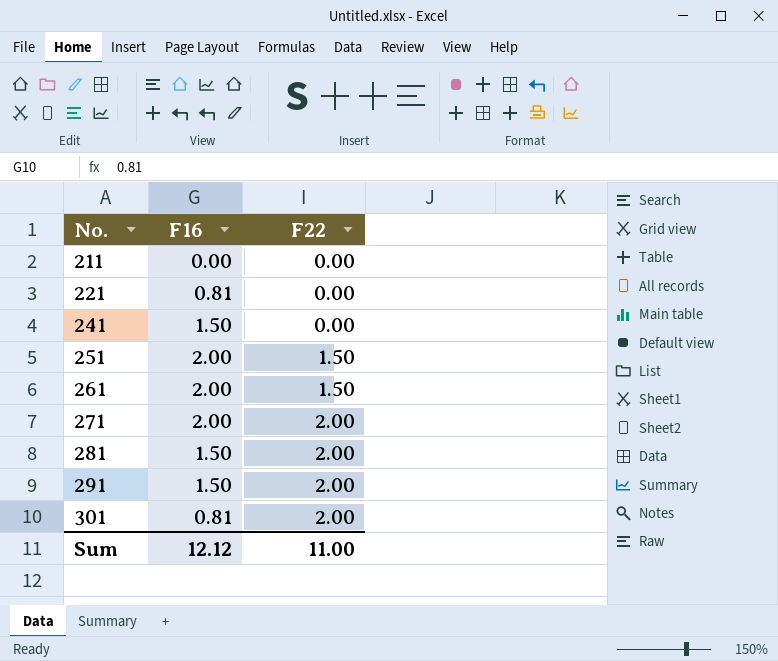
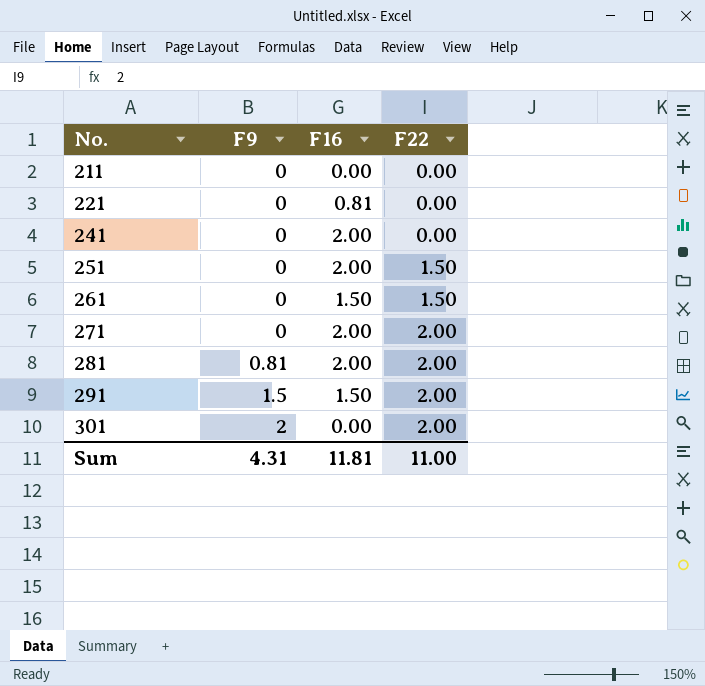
column F9 | position: none -> 2
241 | F16: 1.50 -> 2.00
261 | F16: 2.00 -> 1.50
281 | F16: 1.50 -> 2.00
301 | F16: 0.81 -> 0.00
Sum | F16: 12.12 -> 11.81

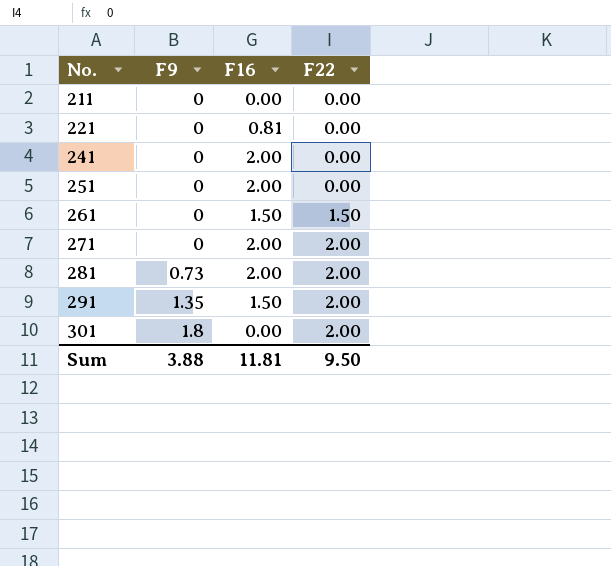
251 | F22: 1.50 -> 0.00
281 | F9: 0.81 -> 0.73
291 | F9: 1.5 -> 1.35
301 | F9: 2 -> 1.8
Sum | F9: 4.31 -> 3.88
Sum | F22: 11.00 -> 9.50

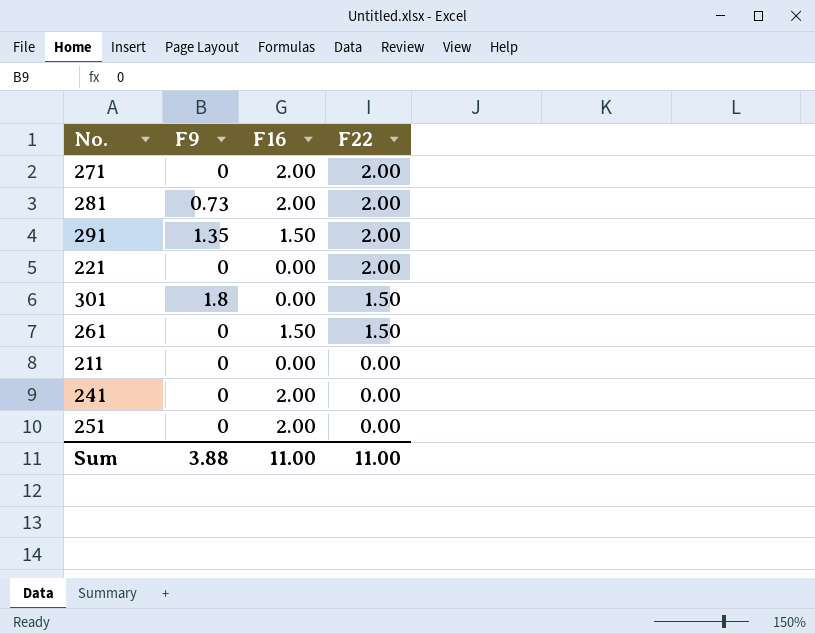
row order: No. ascending -> F22 descending
221 | F16: 0.81 -> 0.00
221 | F22: 0.00 -> 2.00
301 | F22: 2.00 -> 1.50
Sum | F16: 11.81 -> 11.00
Sum | F22: 9.50 -> 11.00

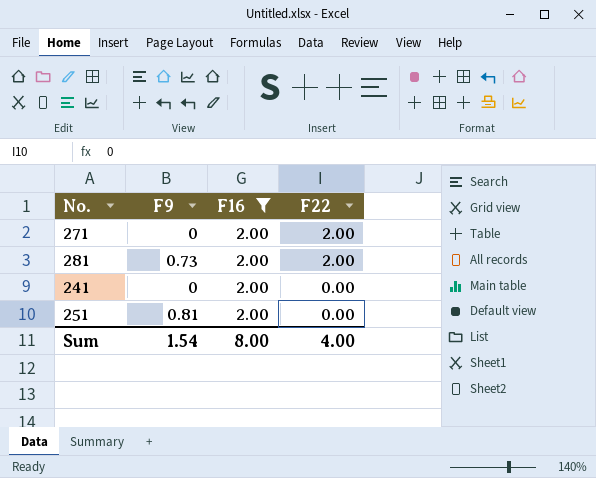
filter: none -> F16 = 2.00
251 | F9: 0 -> 0.81
Sum | F9: 3.88 -> 1.54
Sum | F16: 11.00 -> 8.00
Sum | F22: 11.00 -> 4.00

